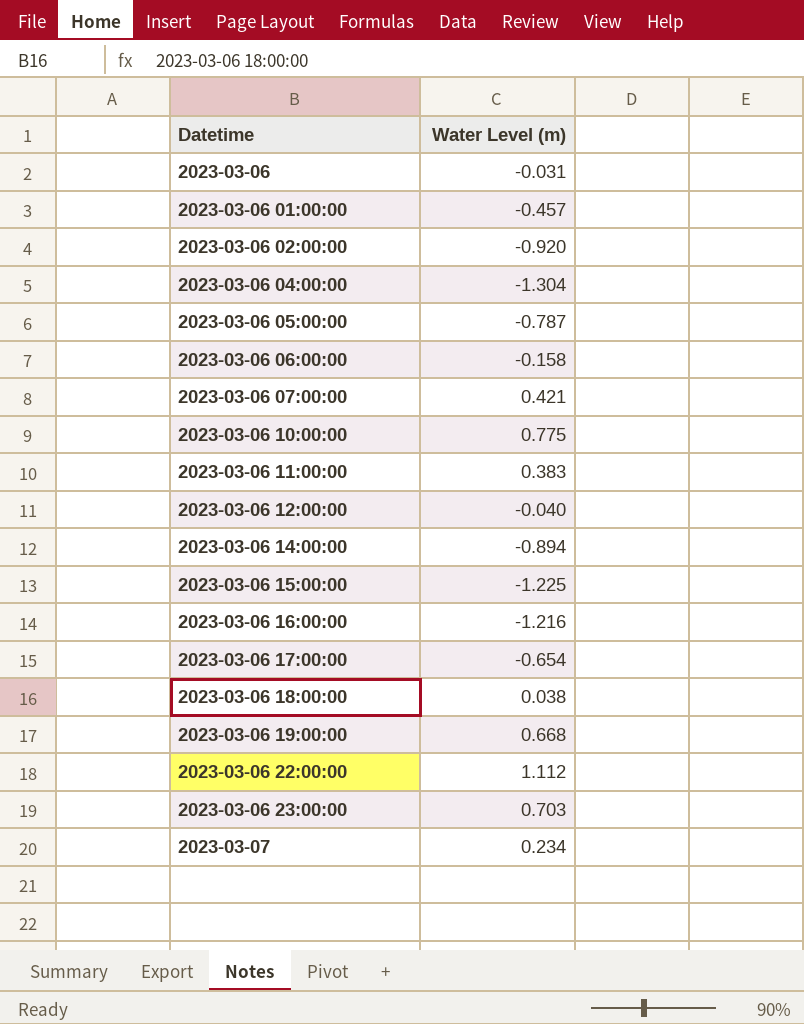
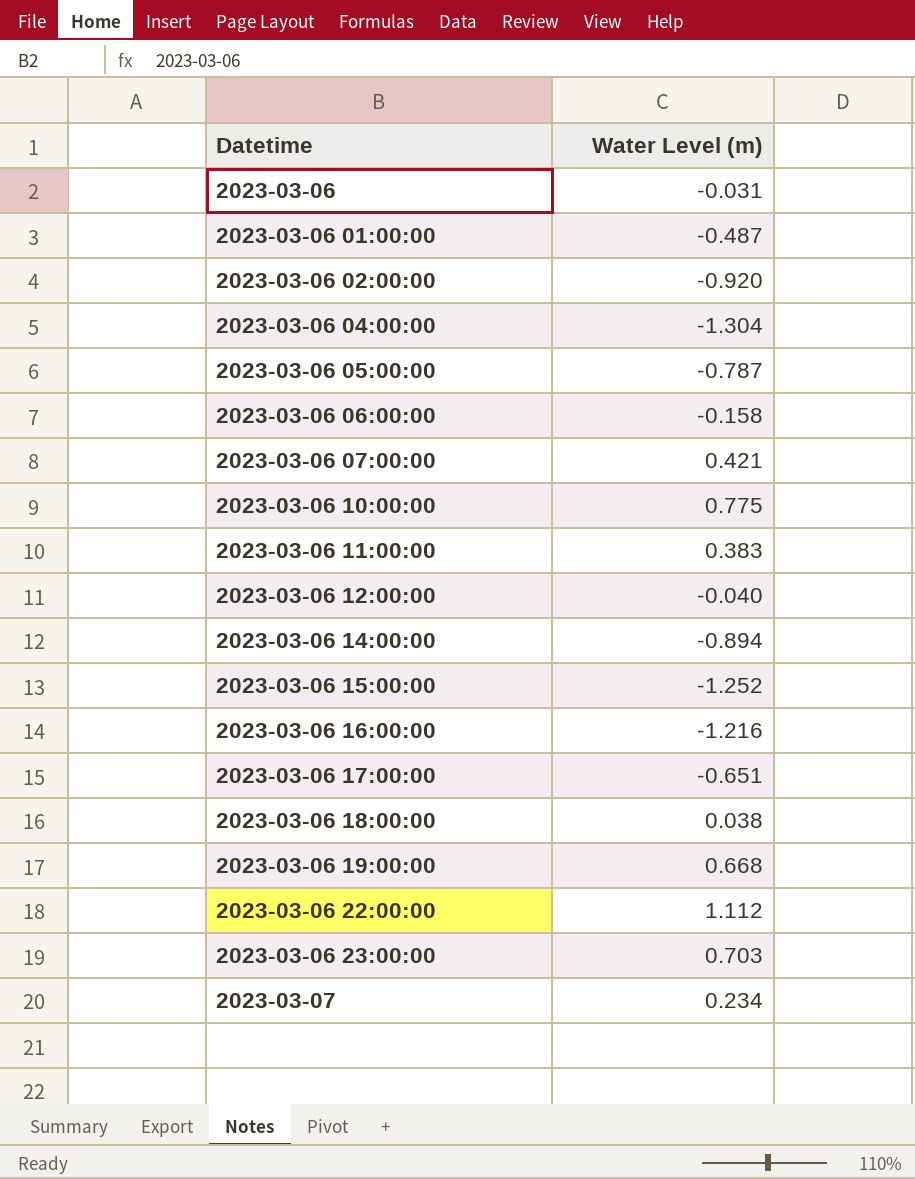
2023-03-06 01:00:00 | Water Level (m): -0.457 -> -0.487
2023-03-06 15:00:00 | Water Level (m): -1.225 -> -1.252
2023-03-06 17:00:00 | Water Level (m): -0.654 -> -0.651

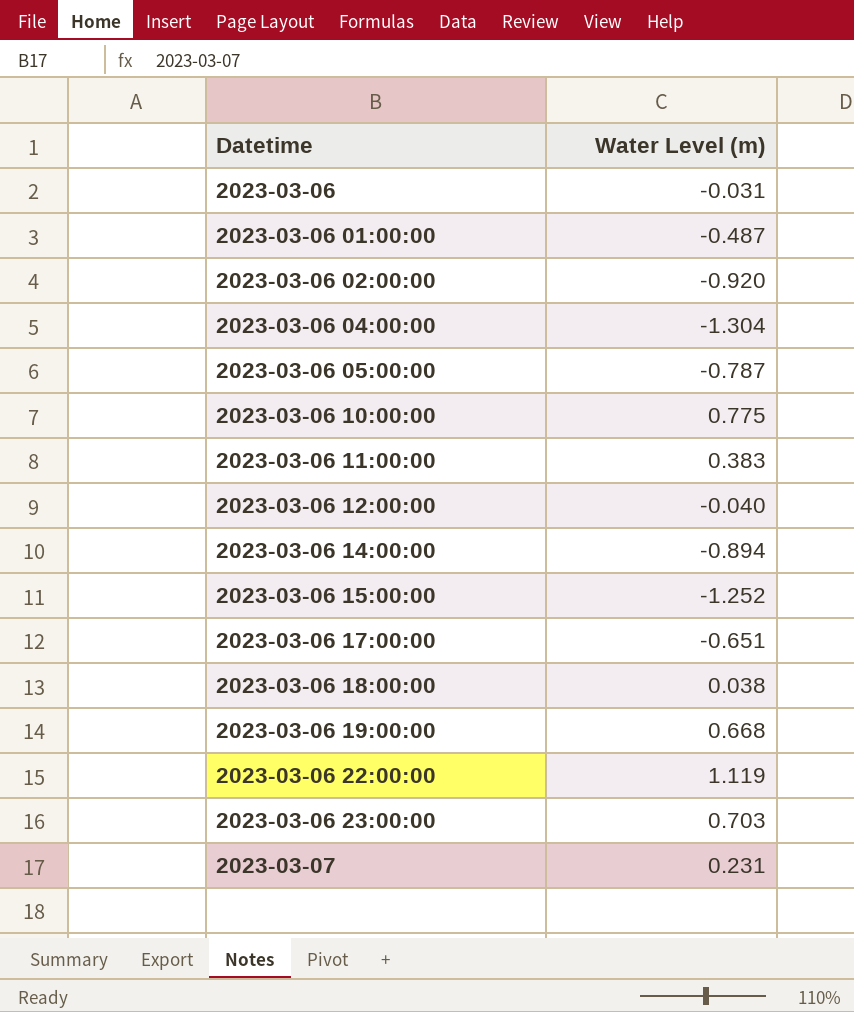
row 2023-03-06 06:00:00: -0.158 -> none
row 2023-03-06 07:00:00: 0.421 -> none
row 2023-03-06 16:00:00: -1.216 -> none
2023-03-06 22:00:00 | Water Level (m): 1.112 -> 1.119
2023-03-07 | Water Level (m): 0.234 -> 0.231

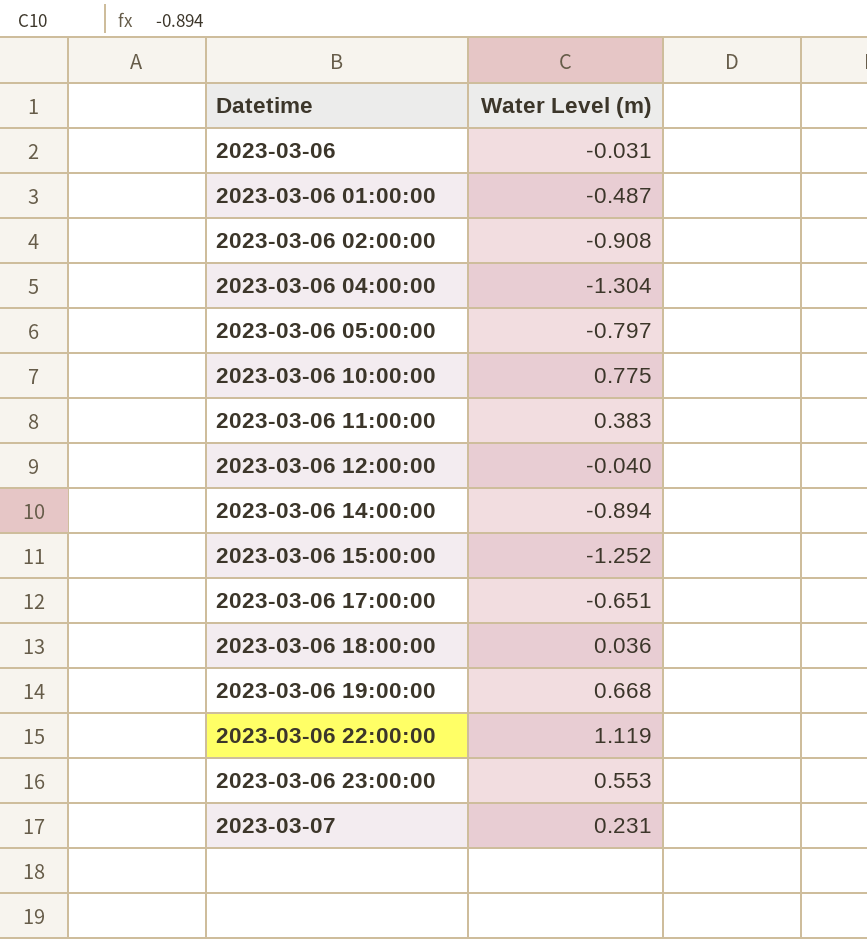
2023-03-06 02:00:00 | Water Level (m): -0.920 -> -0.908
2023-03-06 05:00:00 | Water Level (m): -0.787 -> -0.797
2023-03-06 18:00:00 | Water Level (m): 0.038 -> 0.036
2023-03-06 23:00:00 | Water Level (m): 0.703 -> 0.553

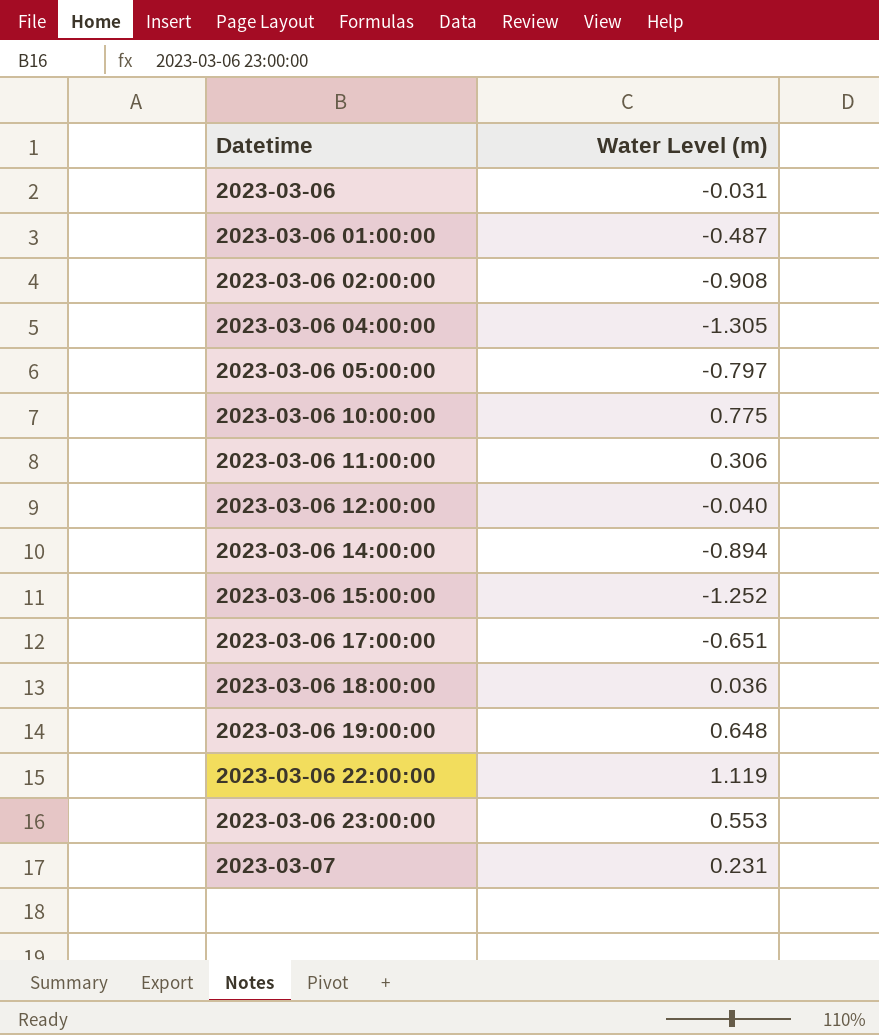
2023-03-06 04:00:00 | Water Level (m): -1.304 -> -1.305
2023-03-06 11:00:00 | Water Level (m): 0.383 -> 0.306
2023-03-06 19:00:00 | Water Level (m): 0.668 -> 0.648

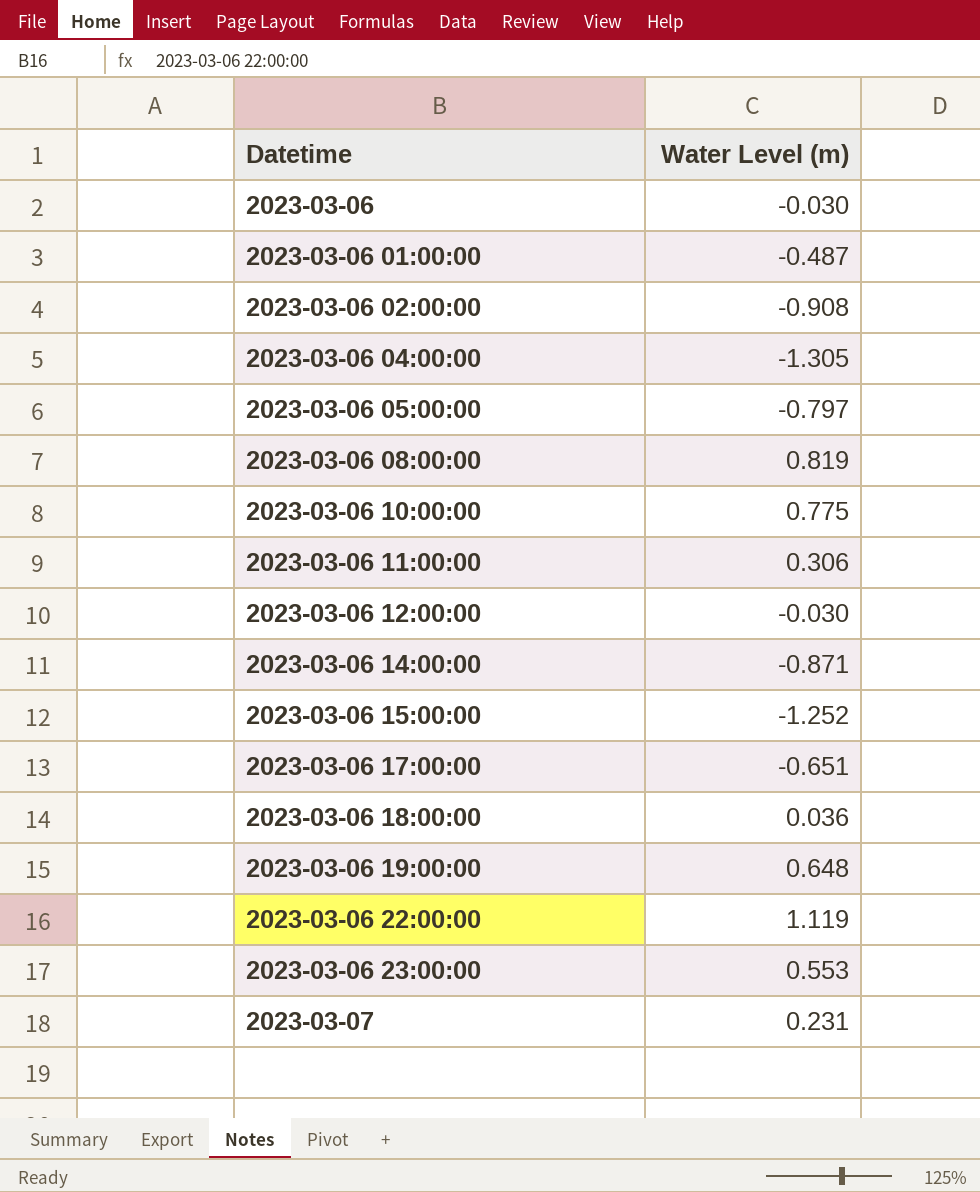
2023-03-06 | Water Level (m): -0.031 -> -0.030
row 2023-03-06 08:00:00: none -> 0.819
2023-03-06 12:00:00 | Water Level (m): -0.040 -> -0.030
2023-03-06 14:00:00 | Water Level (m): -0.894 -> -0.871

